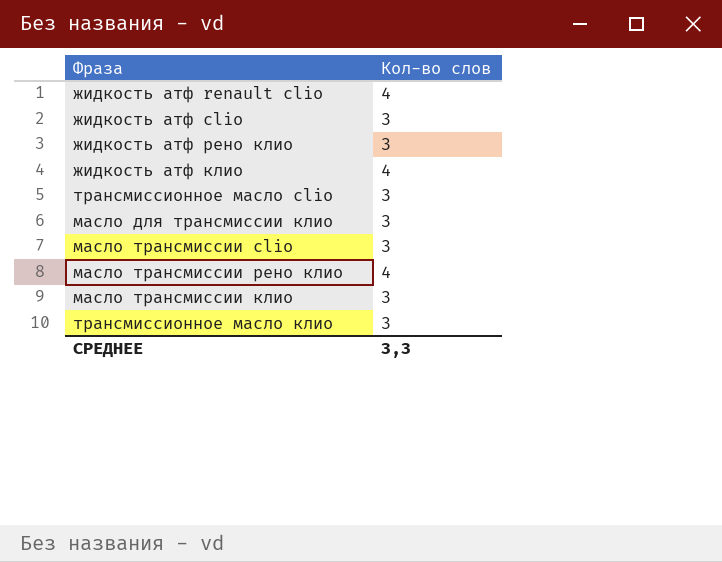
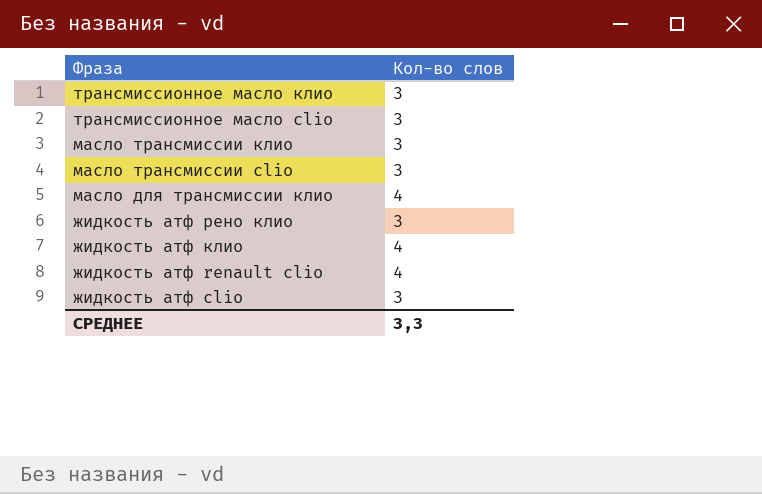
row order: none -> Фраза descending
row масло трансмиссии рено клио: 4 -> none
масло для трансмиссии клио | Кол-во слов: 3 -> 4

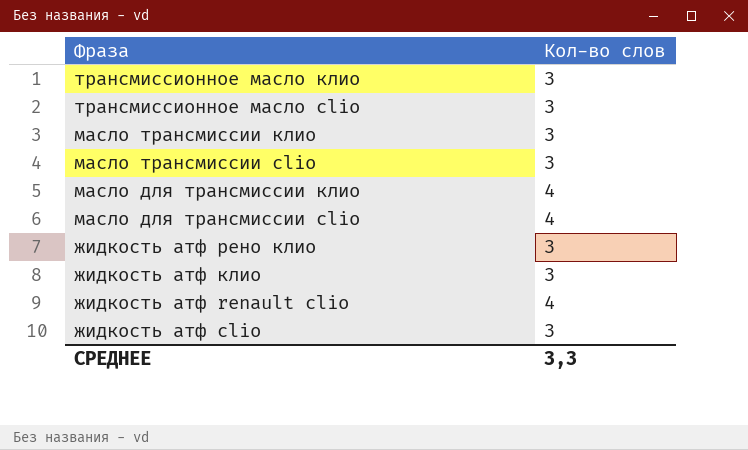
row масло для трансмиссии clio: none -> 4
жидкость атф клио | Кол-во слов: 4 -> 3

